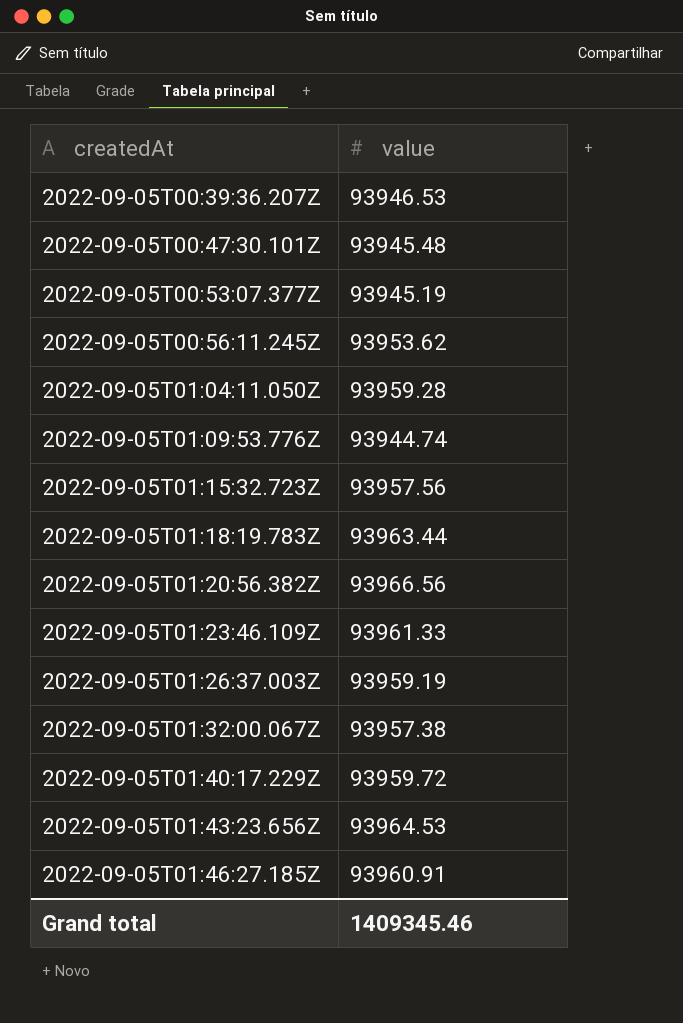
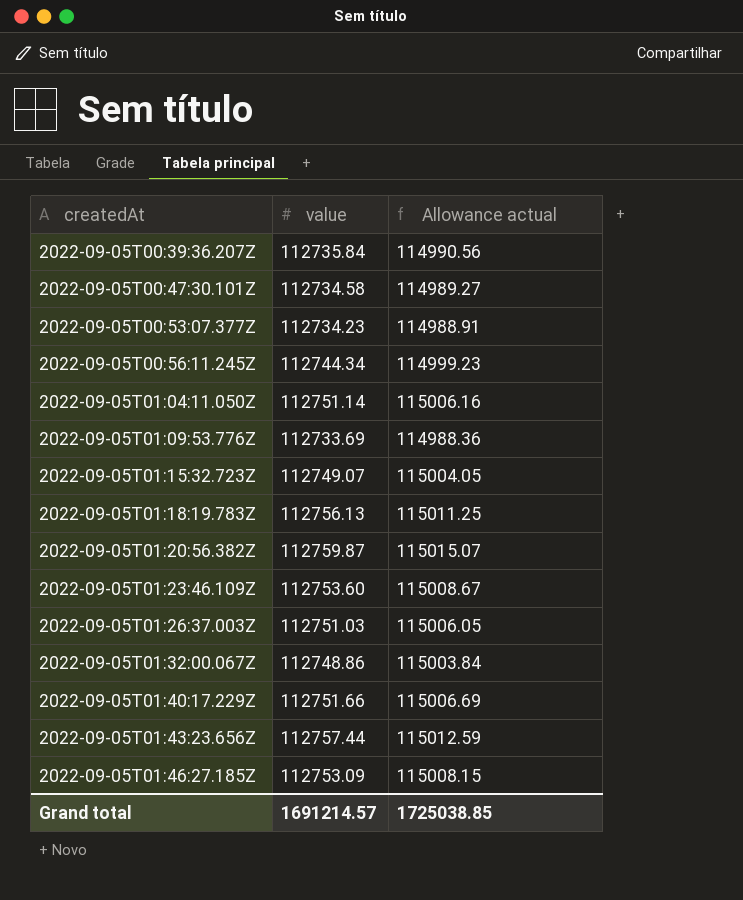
column Allowance actual | formula: none -> [value] * 1.02
2022-09-05T00:39:36.207Z | value: 93946.53 -> 112735.84
2022-09-05T00:47:30.101Z | value: 93945.48 -> 112734.58
2022-09-05T00:53:07.377Z | value: 93945.19 -> 112734.23
2022-09-05T00:56:11.245Z | value: 93953.62 -> 112744.34
2022-09-05T01:04:11.050Z | value: 93959.28 -> 112751.14
2022-09-05T01:09:53.776Z | value: 93944.74 -> 112733.69
2022-09-05T01:15:32.723Z | value: 93957.56 -> 112749.07
2022-09-05T01:18:19.783Z | value: 93963.44 -> 112756.13
2022-09-05T01:20:56.382Z | value: 93966.56 -> 112759.87
2022-09-05T01:23:46.109Z | value: 93961.33 -> 112753.60
2022-09-05T01:26:37.003Z | value: 93959.19 -> 112751.03
2022-09-05T01:32:00.067Z | value: 93957.38 -> 112748.86
2022-09-05T01:40:17.229Z | value: 93959.72 -> 112751.66
2022-09-05T01:43:23.656Z | value: 93964.53 -> 112757.44
2022-09-05T01:46:27.185Z | value: 93960.91 -> 112753.09
Grand total | value: 1409345.46 -> 1691214.57

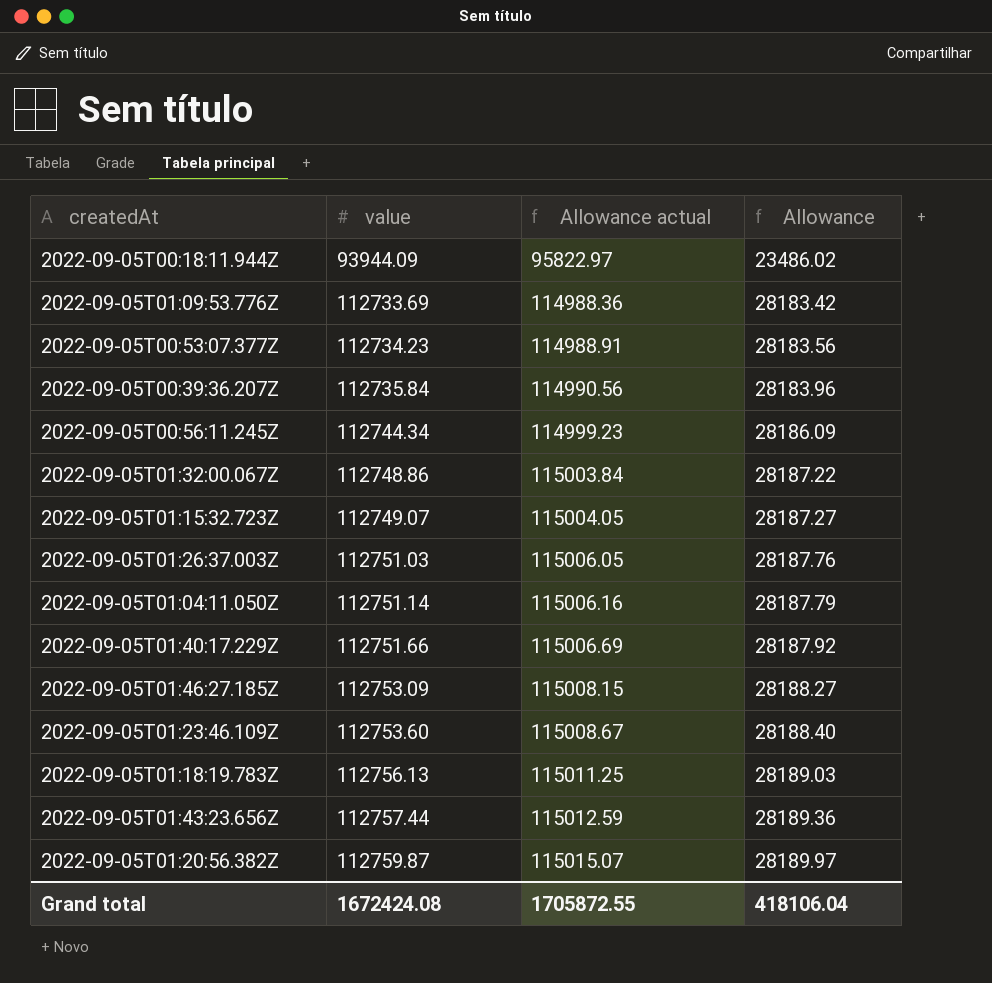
row order: createdAt ascending -> value ascending
column Allowance | formula: none -> [value] * 0.25
row 2022-09-05T00:47:30.101Z: 112734.58 | 114989.27 -> none
row 2022-09-05T00:18:11.944Z: none -> 93944.09 | 95822.97 | 23486.02
Grand total | value: 1691214.57 -> 1672424.08
Grand total | Allowance actual: 1725038.85 -> 1705872.55

